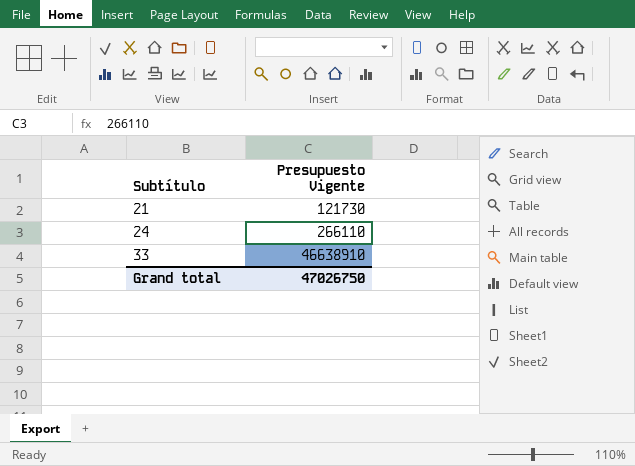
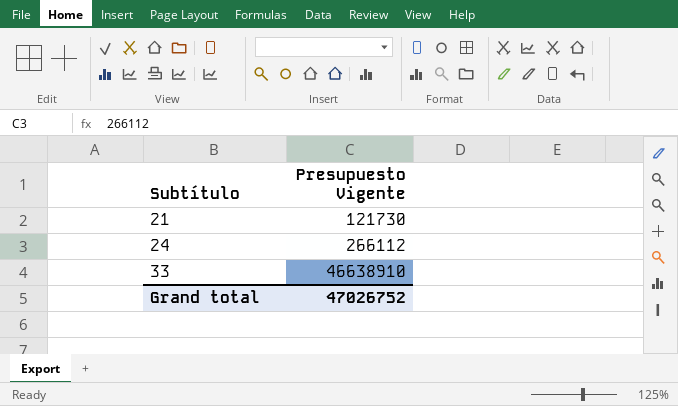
24 | Presupuesto Vigente: 266110 -> 266112
Grand total | Presupuesto Vigente: 47026750 -> 47026752

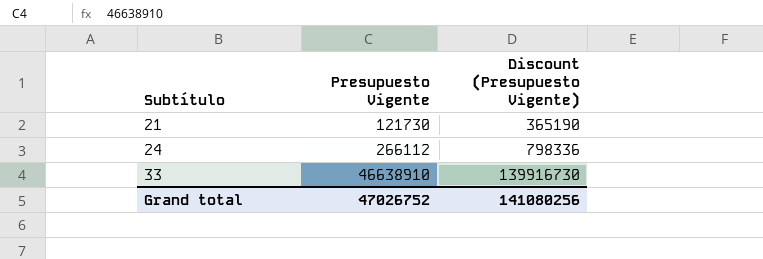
column Discount (Presupuesto Vigente) | formula: none -> [Presupuesto Vigente] * 3

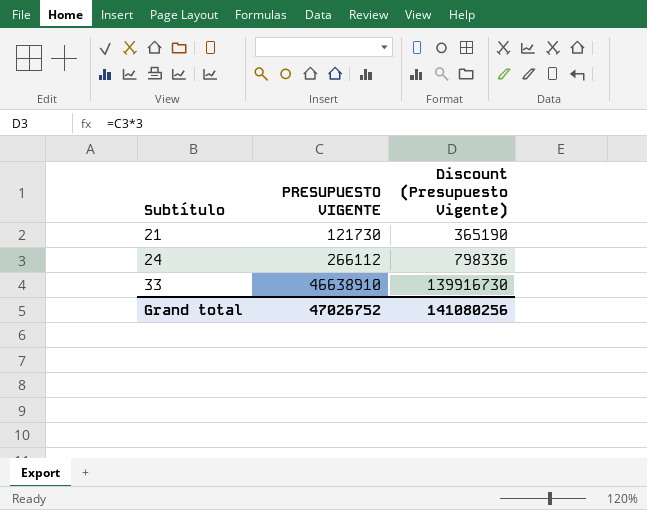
column name: Presupuesto Vigente -> PRESUPUESTO VIGENTE

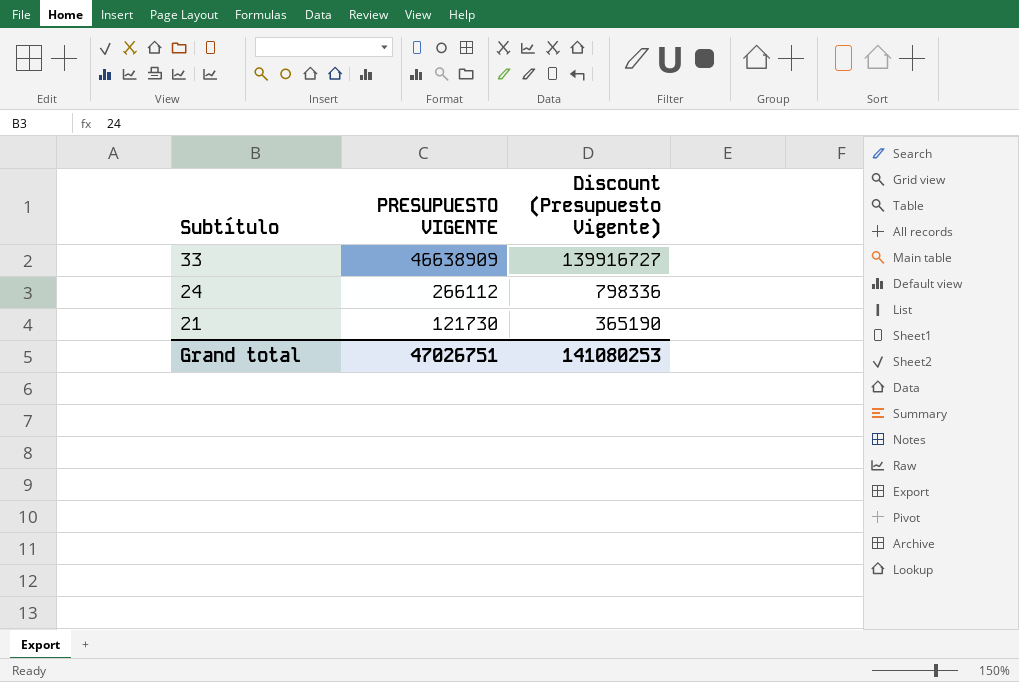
row order: Subtítulo ascending -> Subtítulo descending
33 | PRESUPUESTO VIGENTE: 46638910 -> 46638909
33 | Discount (Presupuesto Vigente): 139916730 -> 139916727
Grand total | PRESUPUESTO VIGENTE: 47026752 -> 47026751
Grand total | Discount (Presupuesto Vigente): 141080256 -> 141080253

